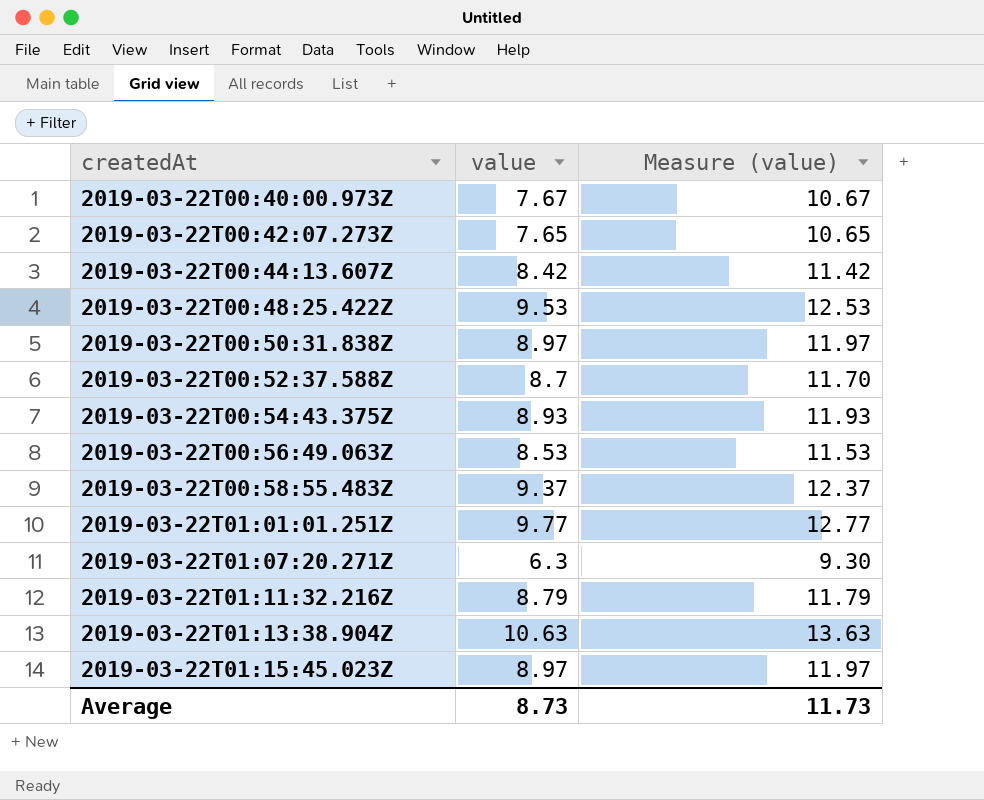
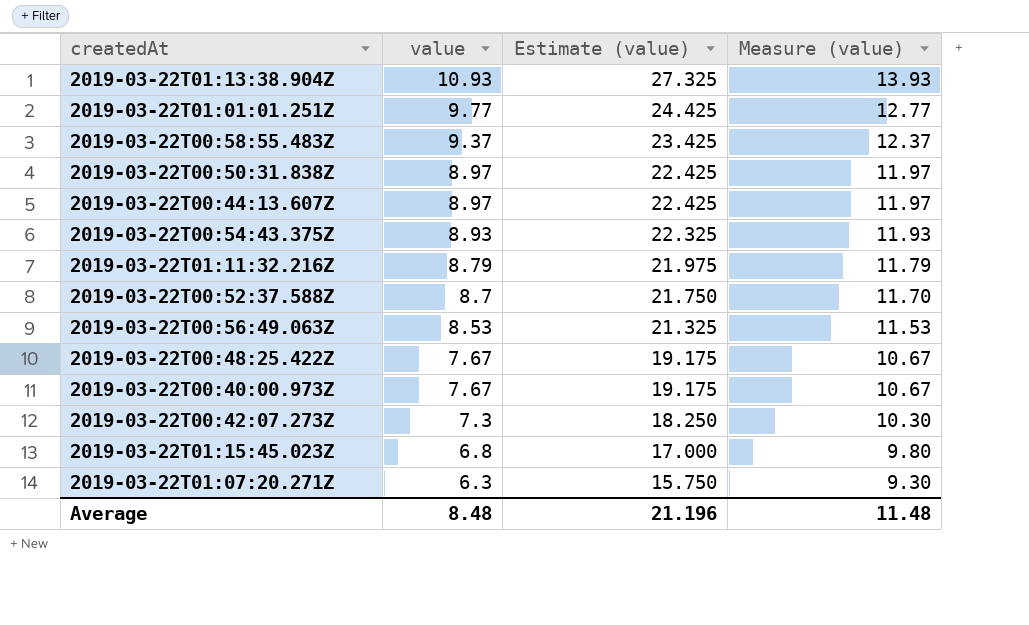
row order: createdAt ascending -> value descending
column Estimate (value) | formula: none -> [value] * 2.5
2019-03-22T01:13:38.904Z | value: 10.63 -> 10.93
2019-03-22T01:13:38.904Z | Measure (value): 13.63 -> 13.93
2019-03-22T00:44:13.607Z | value: 8.42 -> 8.97
2019-03-22T00:44:13.607Z | Measure (value): 11.42 -> 11.97
2019-03-22T00:48:25.422Z | value: 9.53 -> 7.67
2019-03-22T00:48:25.422Z | Measure (value): 12.53 -> 10.67
2019-03-22T00:42:07.273Z | value: 7.65 -> 7.3
2019-03-22T00:42:07.273Z | Measure (value): 10.65 -> 10.30
2019-03-22T01:15:45.023Z | value: 8.97 -> 6.8
2019-03-22T01:15:45.023Z | Measure (value): 11.97 -> 9.80
Average | value: 8.73 -> 8.48
Average | Measure (value): 11.73 -> 11.48

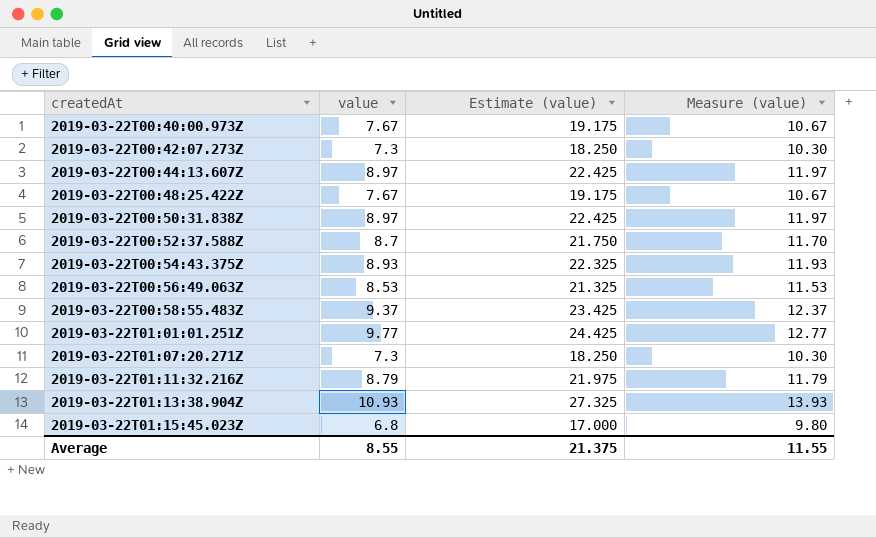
row order: value descending -> createdAt ascending
2019-03-22T01:07:20.271Z | value: 6.3 -> 7.3
2019-03-22T01:07:20.271Z | Estimate (value): 15.750 -> 18.250
2019-03-22T01:07:20.271Z | Measure (value): 9.30 -> 10.30
Average | value: 8.48 -> 8.55
Average | Estimate (value): 21.196 -> 21.375
Average | Measure (value): 11.48 -> 11.55

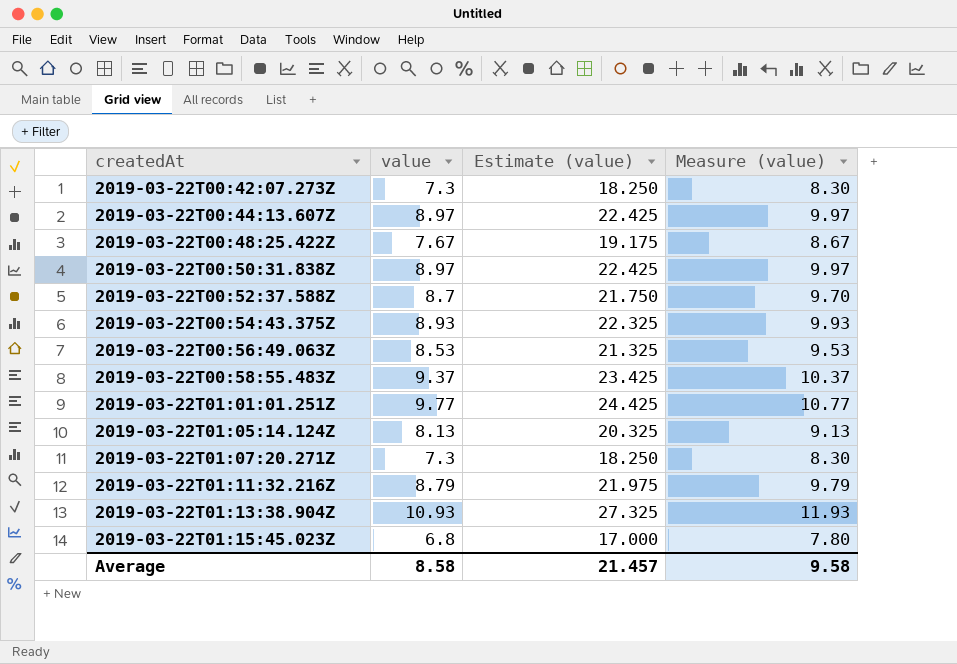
column Measure (value) | formula: [value] + 3 -> [value] + 1
row 2019-03-22T00:40:00.973Z: 7.67 | 19.175 | 10.67 -> none
row 2019-03-22T01:05:14.124Z: none -> 8.13 | 20.325 | 9.13
Average | value: 8.55 -> 8.58
Average | Estimate (value): 21.375 -> 21.457
Average | Measure (value): 11.55 -> 9.58

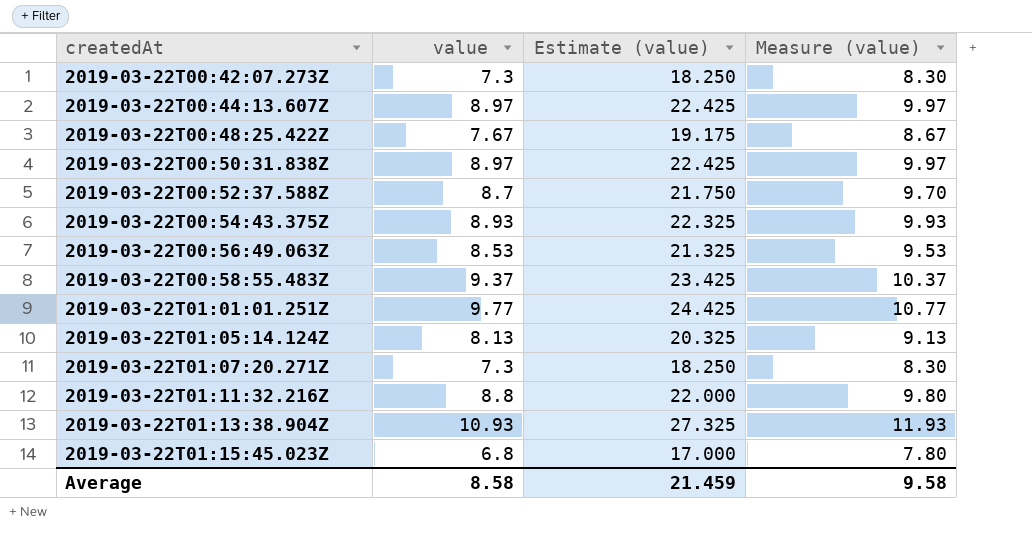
2019-03-22T01:11:32.216Z | value: 8.79 -> 8.8
2019-03-22T01:11:32.216Z | Estimate (value): 21.975 -> 22.000
2019-03-22T01:11:32.216Z | Measure (value): 9.79 -> 9.80
Average | Estimate (value): 21.457 -> 21.459

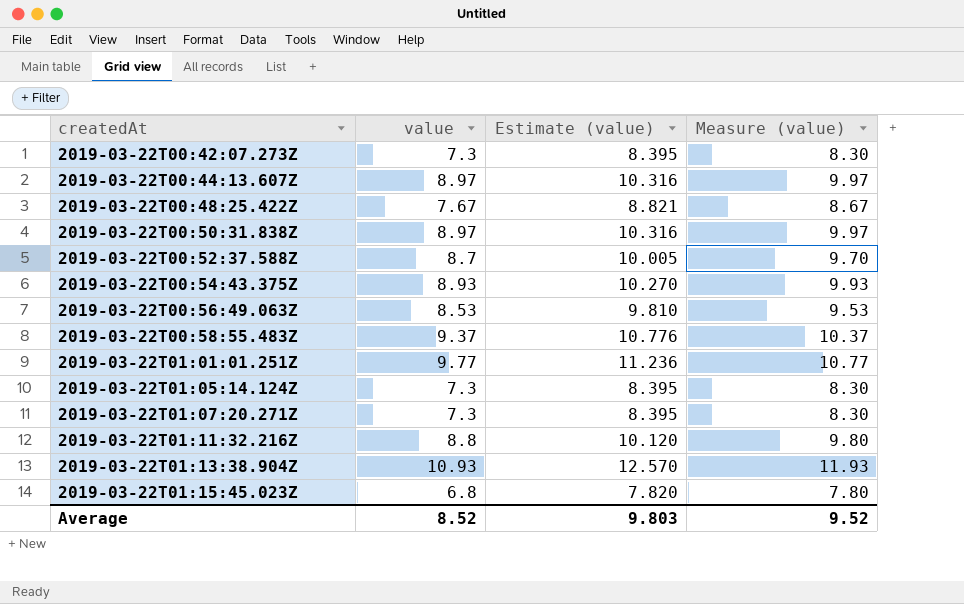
column Estimate (value) | formula: [value] * 2.5 -> [value] * 1.15
2019-03-22T01:05:14.124Z | value: 8.13 -> 7.3
2019-03-22T01:05:14.124Z | Measure (value): 9.13 -> 8.30
Average | value: 8.58 -> 8.52
Average | Estimate (value): 21.459 -> 9.803
Average | Measure (value): 9.58 -> 9.52

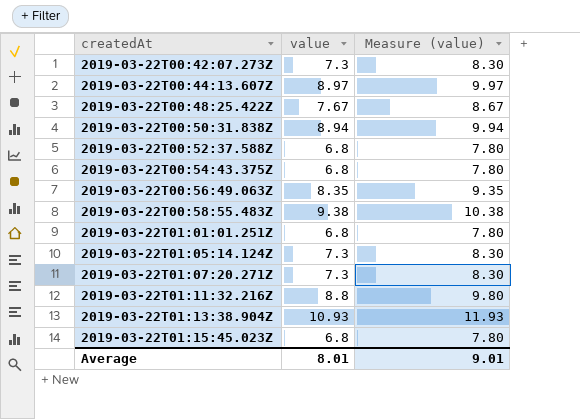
column Estimate (value) | formula: [value] * 1.15 -> none
2019-03-22T00:50:31.838Z | value: 8.97 -> 8.94
2019-03-22T00:50:31.838Z | Measure (value): 9.97 -> 9.94
2019-03-22T00:52:37.588Z | value: 8.7 -> 6.8
2019-03-22T00:52:37.588Z | Measure (value): 9.70 -> 7.80
2019-03-22T00:54:43.375Z | value: 8.93 -> 6.8
2019-03-22T00:54:43.375Z | Measure (value): 9.93 -> 7.80
2019-03-22T00:56:49.063Z | value: 8.53 -> 8.35
2019-03-22T00:56:49.063Z | Measure (value): 9.53 -> 9.35
2019-03-22T00:58:55.483Z | value: 9.37 -> 9.38
2019-03-22T00:58:55.483Z | Measure (value): 10.37 -> 10.38
2019-03-22T01:01:01.251Z | value: 9.77 -> 6.8
2019-03-22T01:01:01.251Z | Measure (value): 10.77 -> 7.80
Average | value: 8.52 -> 8.01
Average | Measure (value): 9.52 -> 9.01

